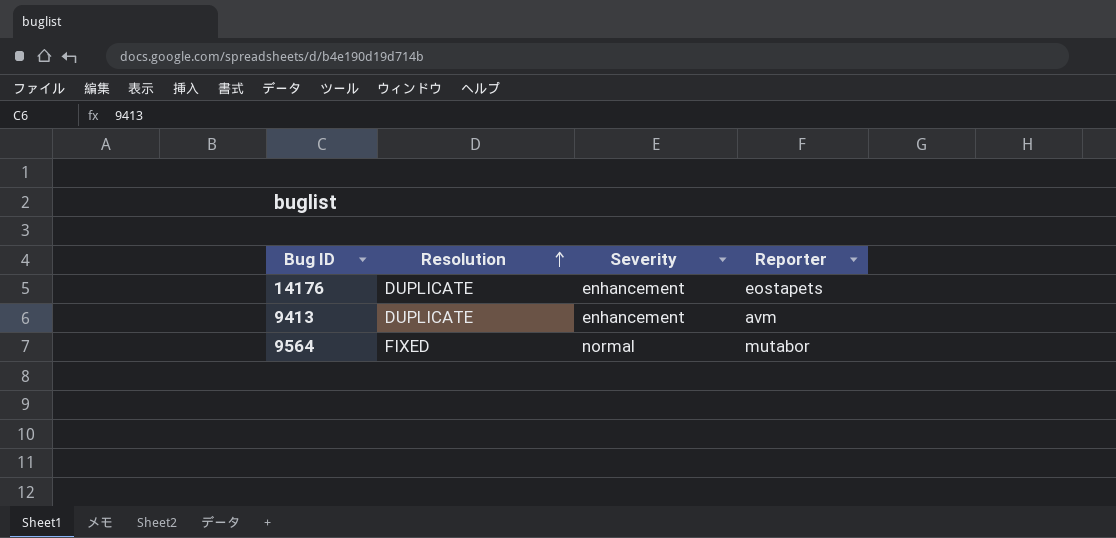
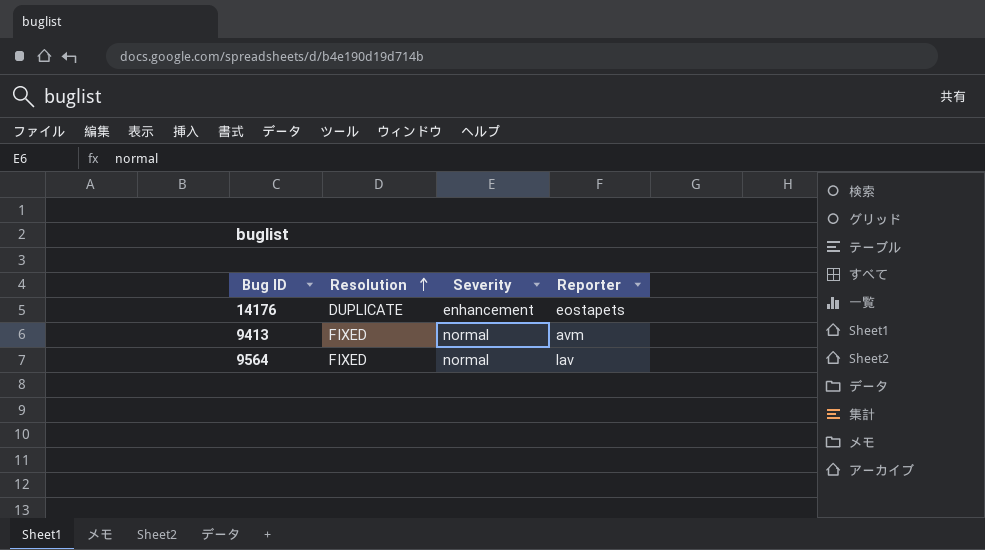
9413 | Resolution: DUPLICATE -> FIXED
9413 | Severity: enhancement -> normal
9564 | Reporter: mutabor -> lav

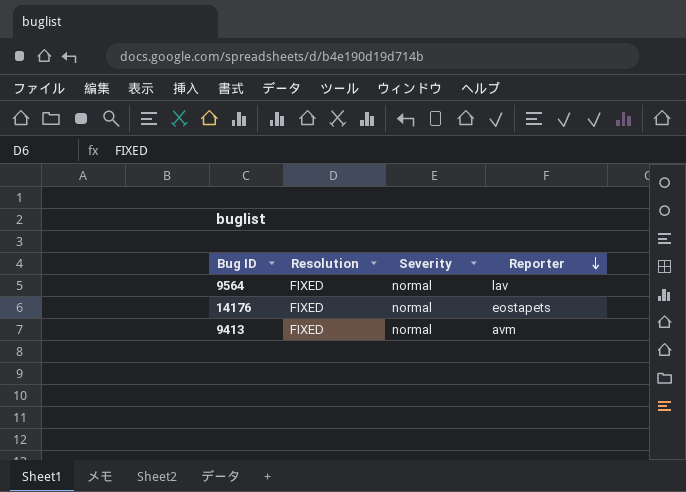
row order: Resolution ascending -> Reporter descending
14176 | Resolution: DUPLICATE -> FIXED
14176 | Severity: enhancement -> normal

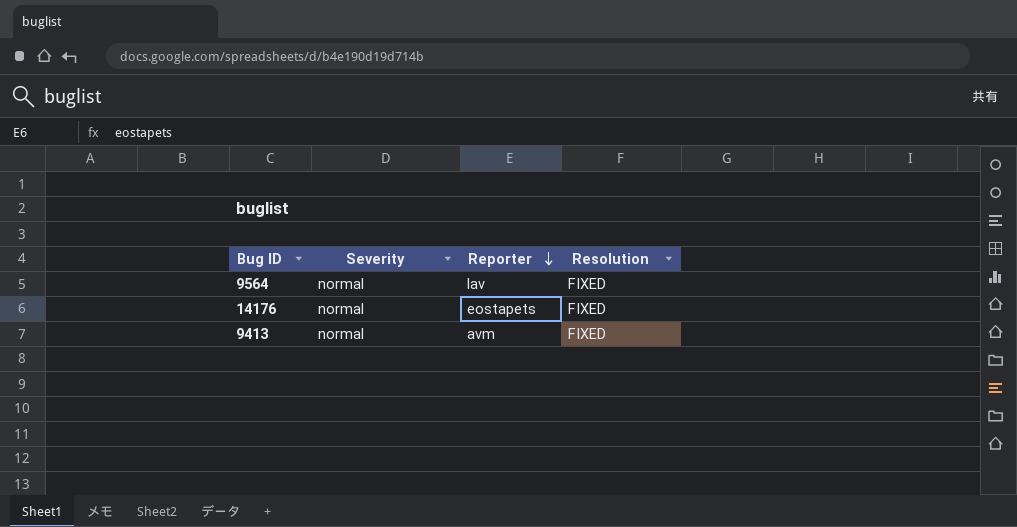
column Resolution | position: 2 -> 4

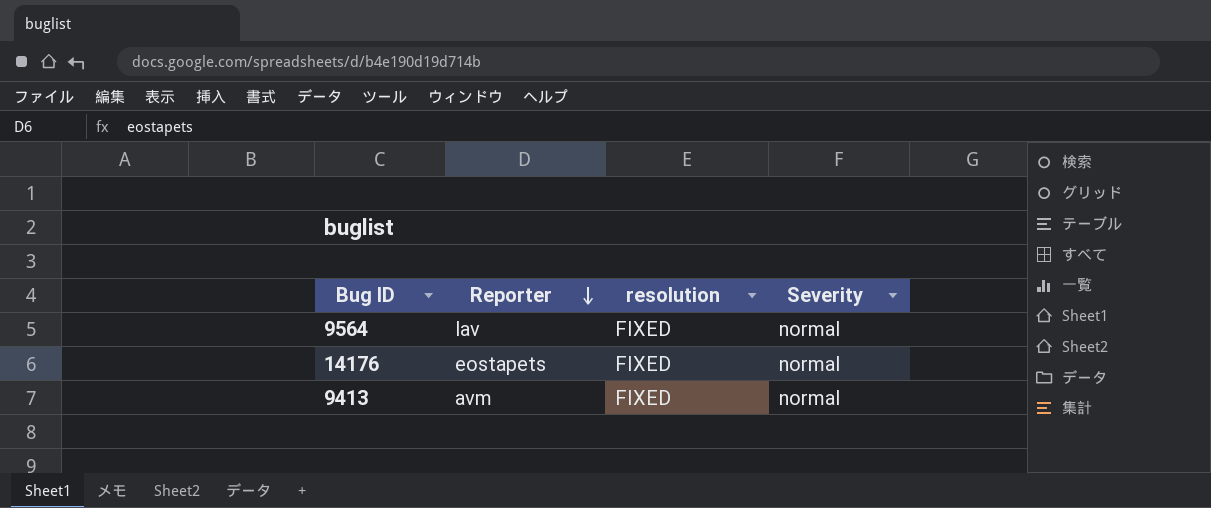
column name: Resolution -> resolution
column Severity | position: 2 -> 4

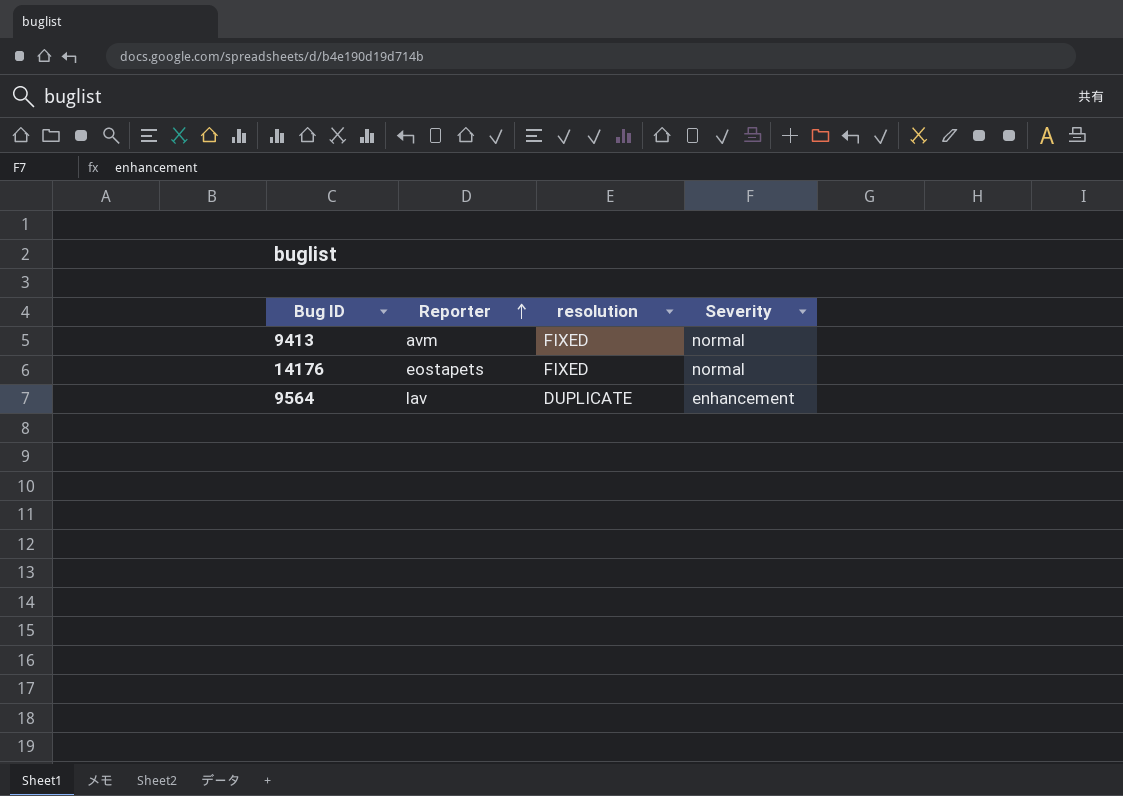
row order: Reporter descending -> Reporter ascending
9564 | resolution: FIXED -> DUPLICATE
9564 | Severity: normal -> enhancement

